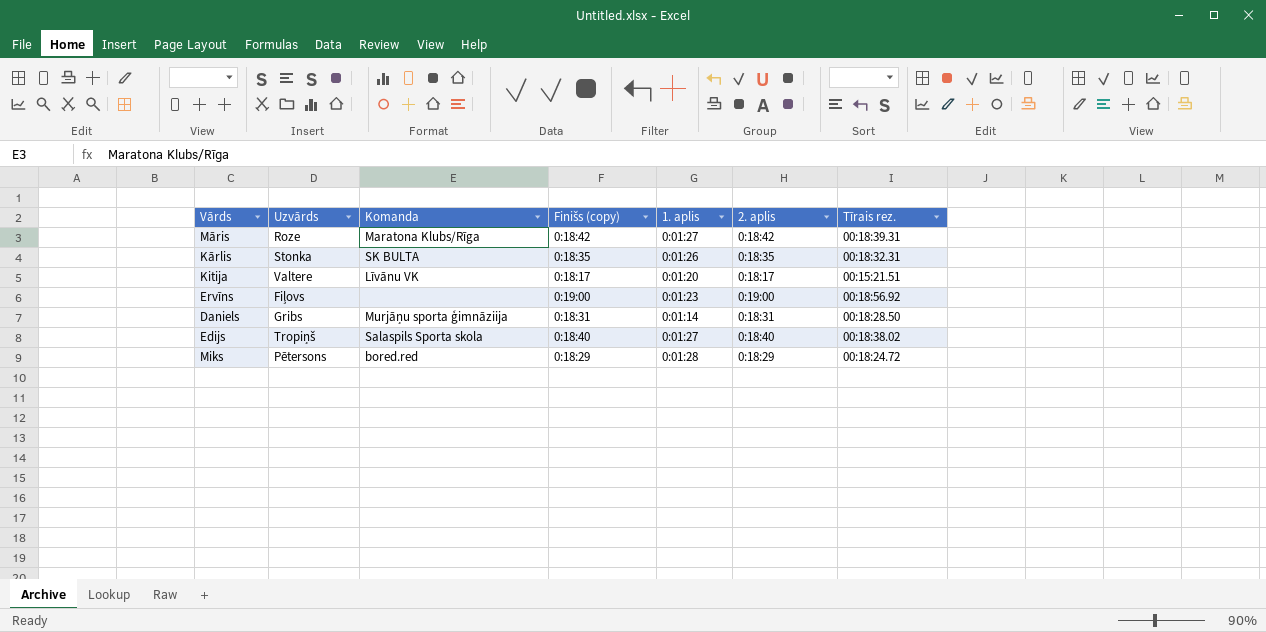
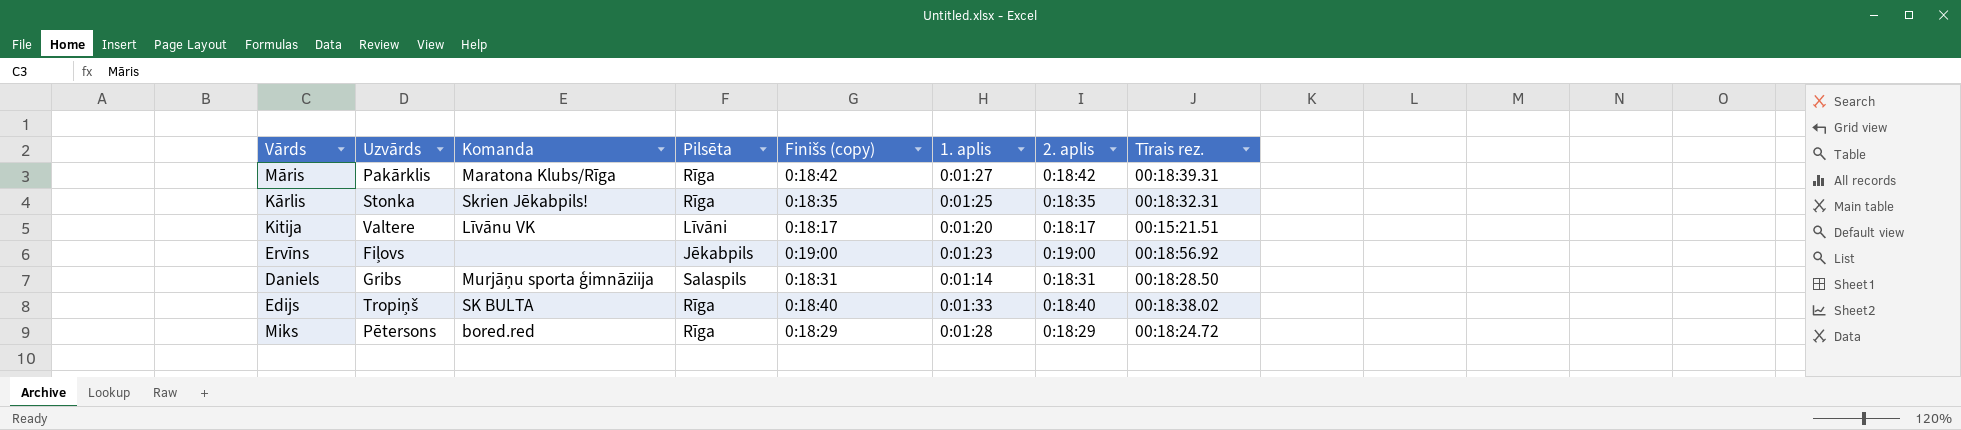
column Pilsēta | position: none -> 4
Māris | Uzvārds: Roze -> Pakārklis
Kārlis | Komanda: SK BULTA -> Skrien Jēkabpils!
Kārlis | 1. aplis: 0:01:26 -> 0:01:25
Edijs | Komanda: Salaspils Sporta skola -> SK BULTA
Edijs | 1. aplis: 0:01:27 -> 0:01:33

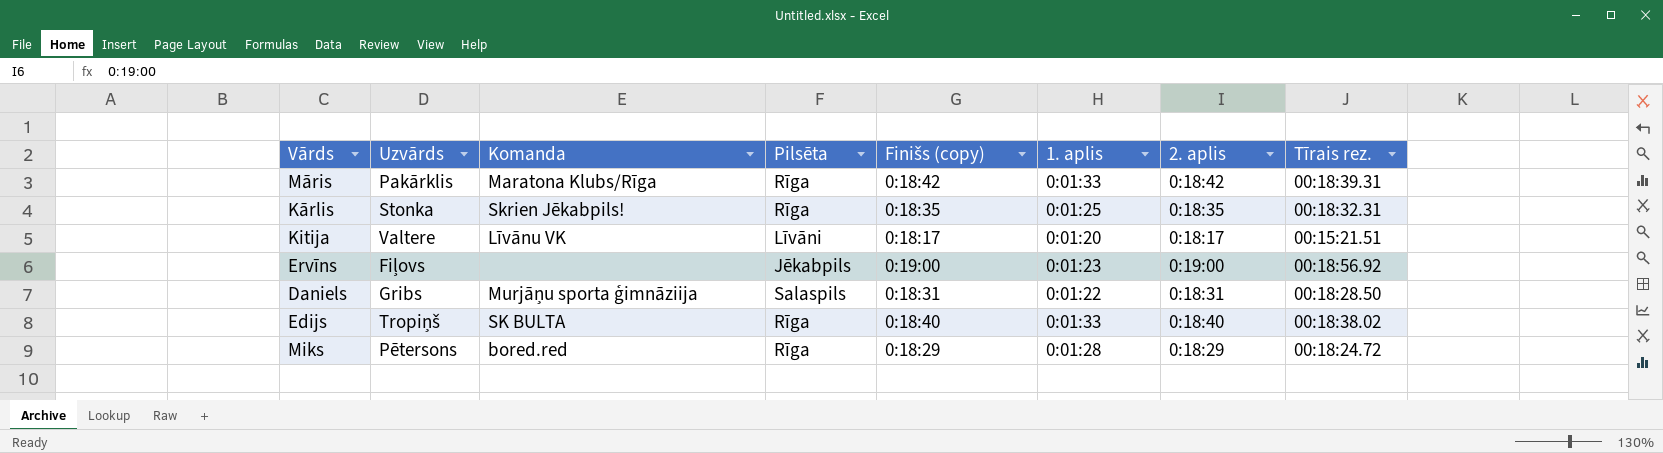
Māris | 1. aplis: 0:01:27 -> 0:01:33
Daniels | 1. aplis: 0:01:14 -> 0:01:22

